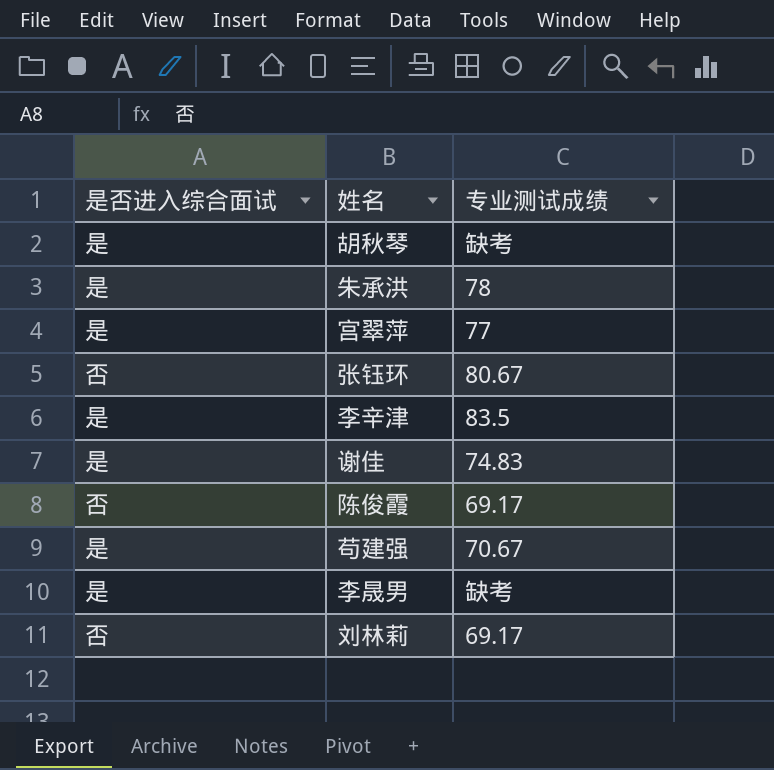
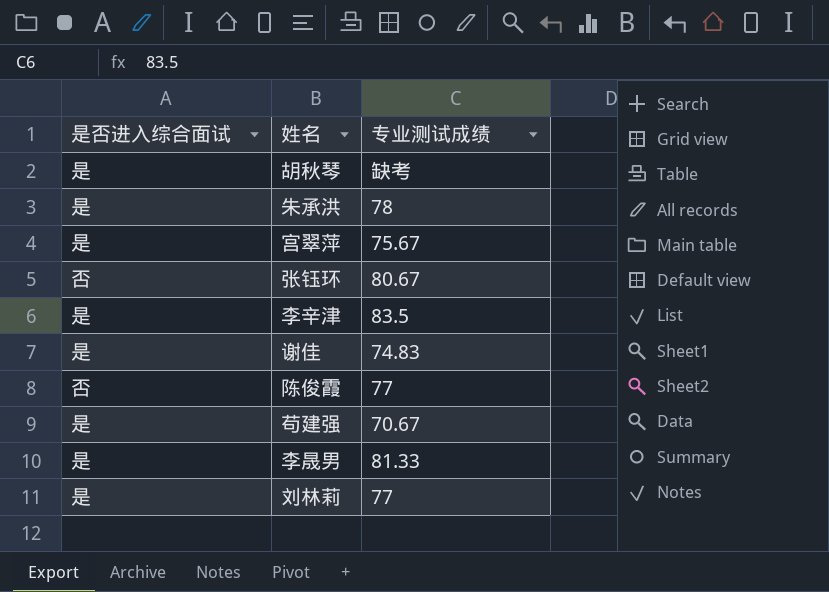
宫翠萍 | 专业测试成绩: 77 -> 75.67
陈俊霞 | 专业测试成绩: 69.17 -> 77
李晟男 | 专业测试成绩: 缺考 -> 81.33
刘林莉 | 是否进入综合面试: 否 -> 是
刘林莉 | 专业测试成绩: 69.17 -> 77

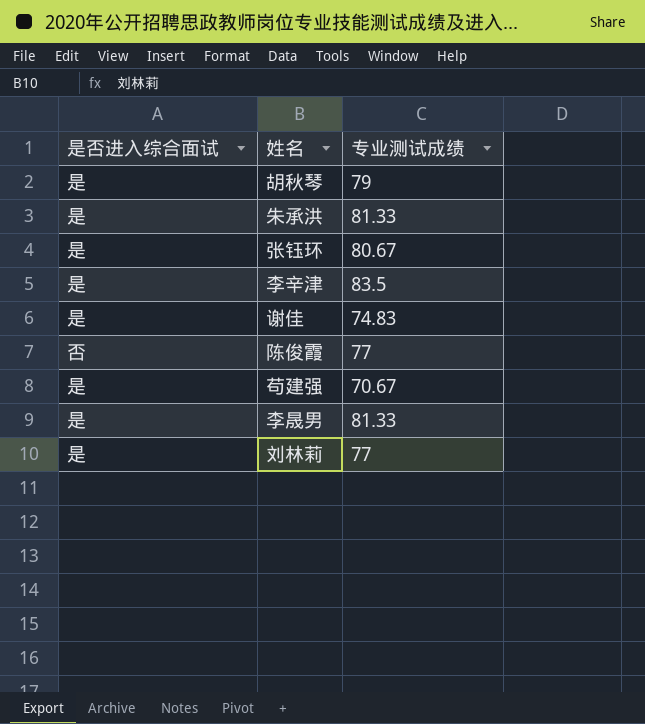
row 宫翠萍: 是 | 75.67 -> none
胡秋琴 | 专业测试成绩: 缺考 -> 79
朱承洪 | 专业测试成绩: 78 -> 81.33
张钰环 | 是否进入综合面试: 否 -> 是

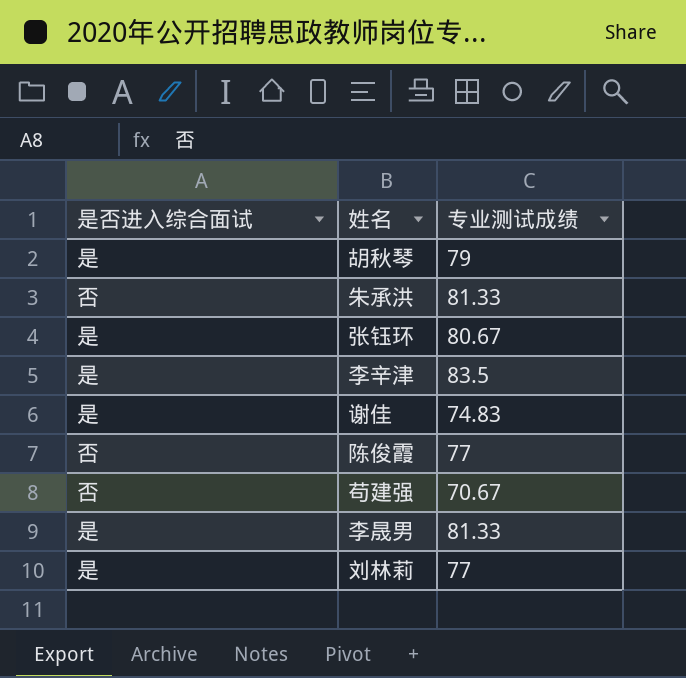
朱承洪 | 是否进入综合面试: 是 -> 否
苟建强 | 是否进入综合面试: 是 -> 否

